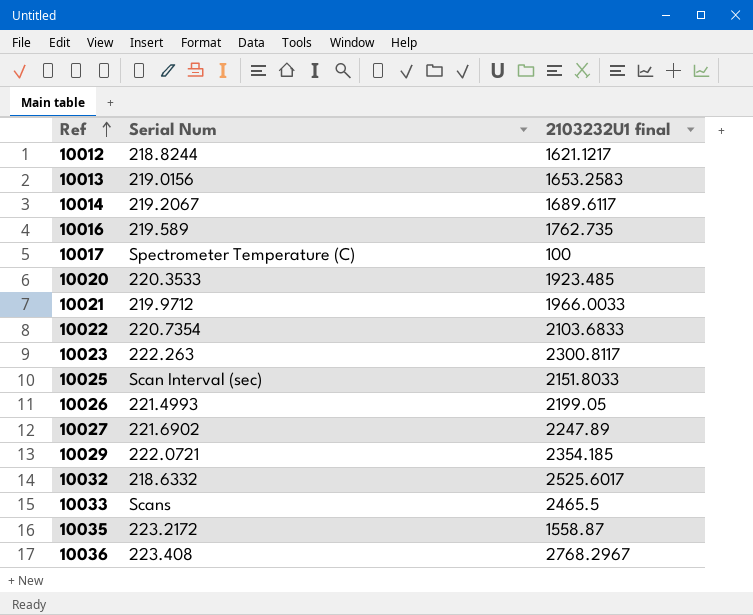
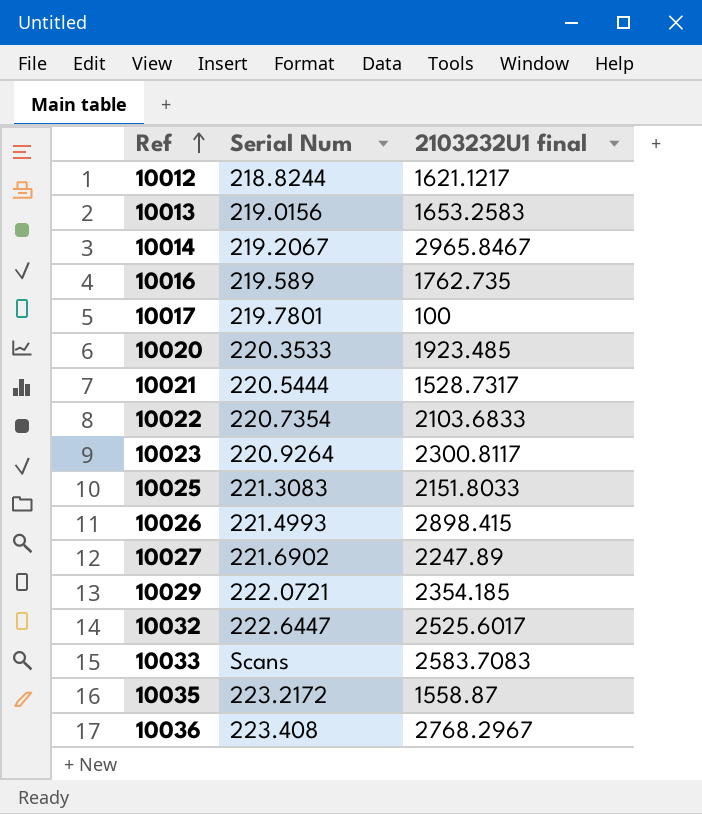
10014 | 2103232U1 final: 1689.6117 -> 2965.8467
10017 | Serial Num: Spectrometer Temperature (C) -> 219.7801
10021 | Serial Num: 219.9712 -> 220.5444
10021 | 2103232U1 final: 1966.0033 -> 1528.7317
10023 | Serial Num: 222.263 -> 220.9264
10025 | Serial Num: Scan Interval (sec) -> 221.3083
10026 | 2103232U1 final: 2199.05 -> 2898.415
10032 | Serial Num: 218.6332 -> 222.6447
10033 | 2103232U1 final: 2465.5 -> 2583.7083

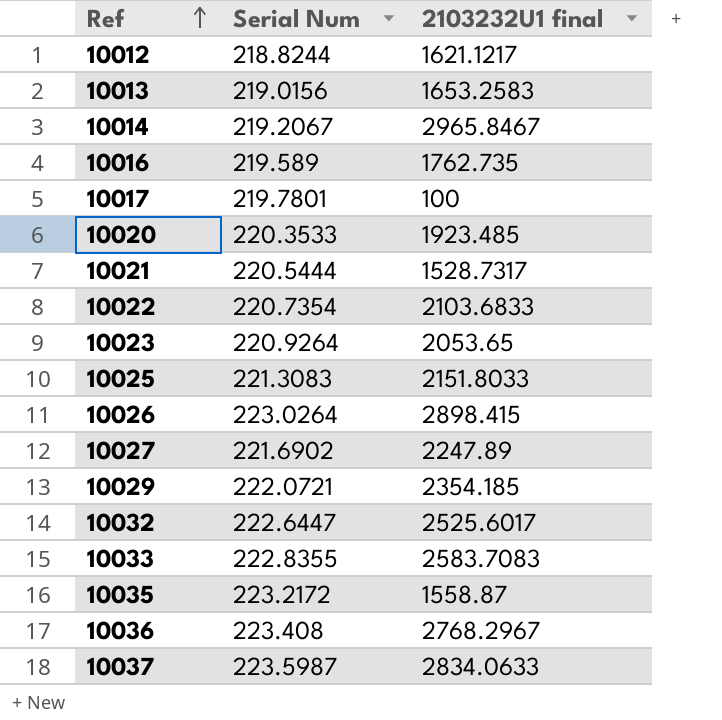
10023 | 2103232U1 final: 2300.8117 -> 2053.65
10026 | Serial Num: 221.4993 -> 223.0264
10033 | Serial Num: Scans -> 222.8355
row 10037: none -> 223.5987 | 2834.0633

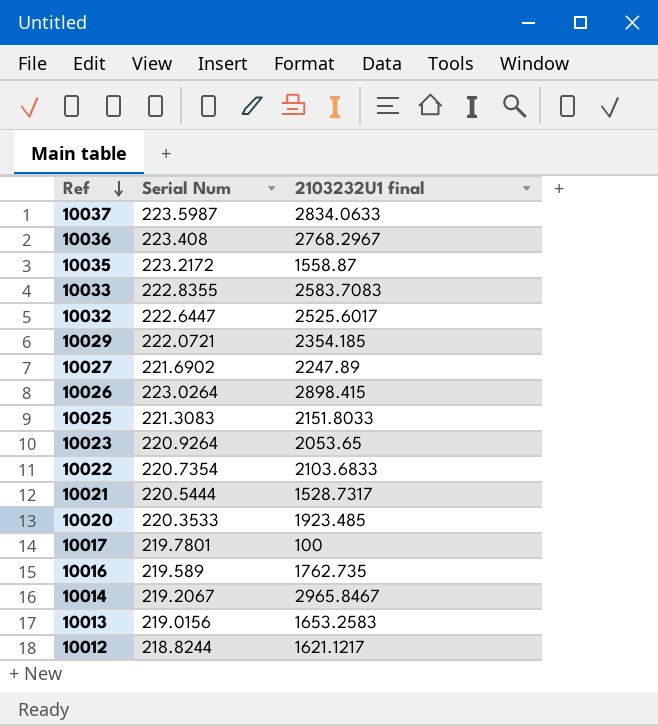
row order: Ref ascending -> Ref descending

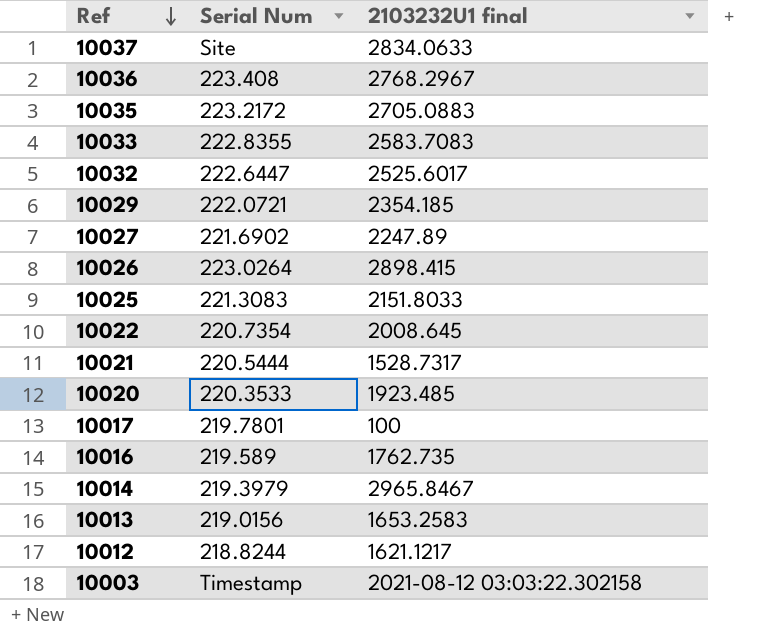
row 10023: 220.9264 | 2053.65 -> none
10037 | Serial Num: 223.5987 -> Site
10035 | 2103232U1 final: 1558.87 -> 2705.0883
10022 | 2103232U1 final: 2103.6833 -> 2008.645
10014 | Serial Num: 219.2067 -> 219.3979
row 10003: none -> Timestamp | 2021-08-12 03:03:22.302158

